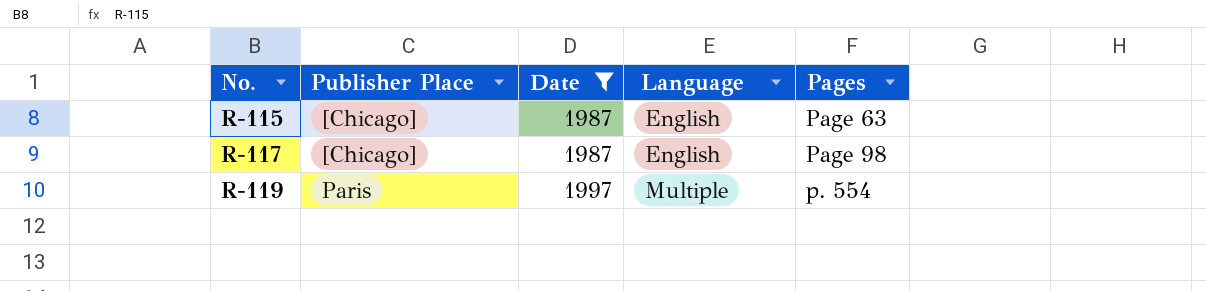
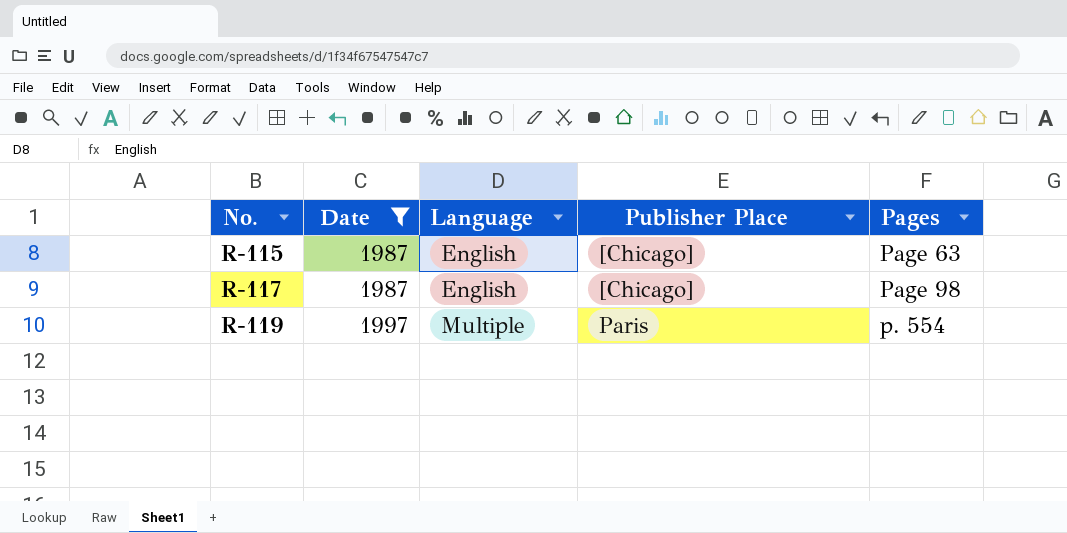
column Publisher Place | position: 2 -> 4

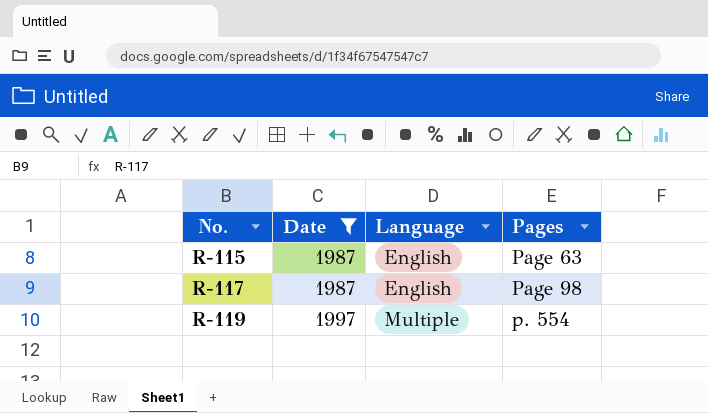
column Publisher Place | position: 4 -> none

